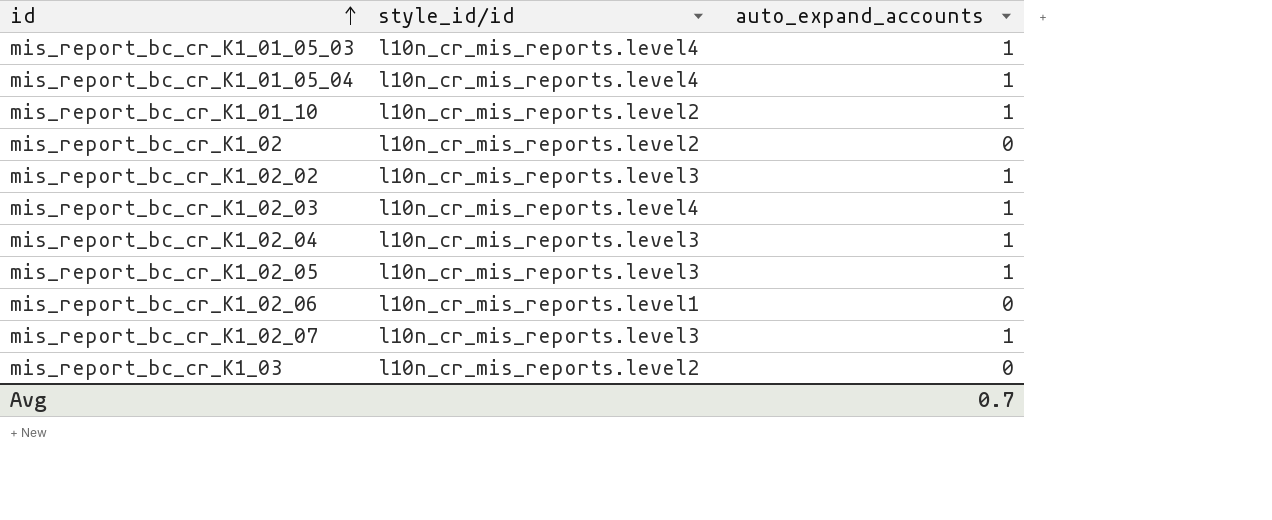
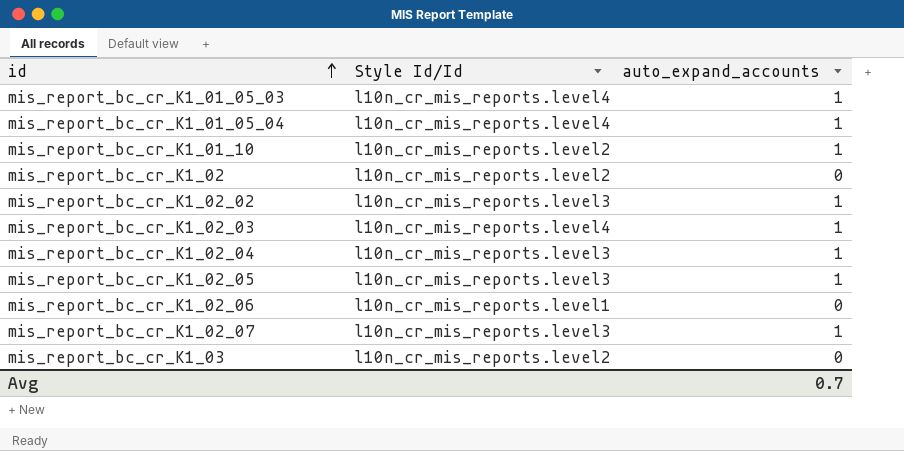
column name: style_id/id -> Style Id/Id

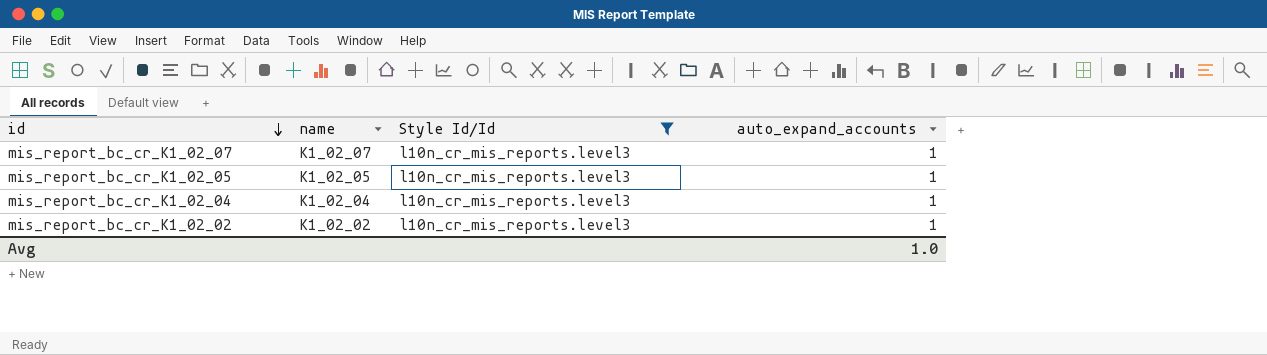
filter: none -> Style Id/Id = l10n_cr_mis_reports.level3
row order: id ascending -> id descending
column name | position: none -> 2
Avg | auto_expand_accounts: 0.7 -> 1.0

